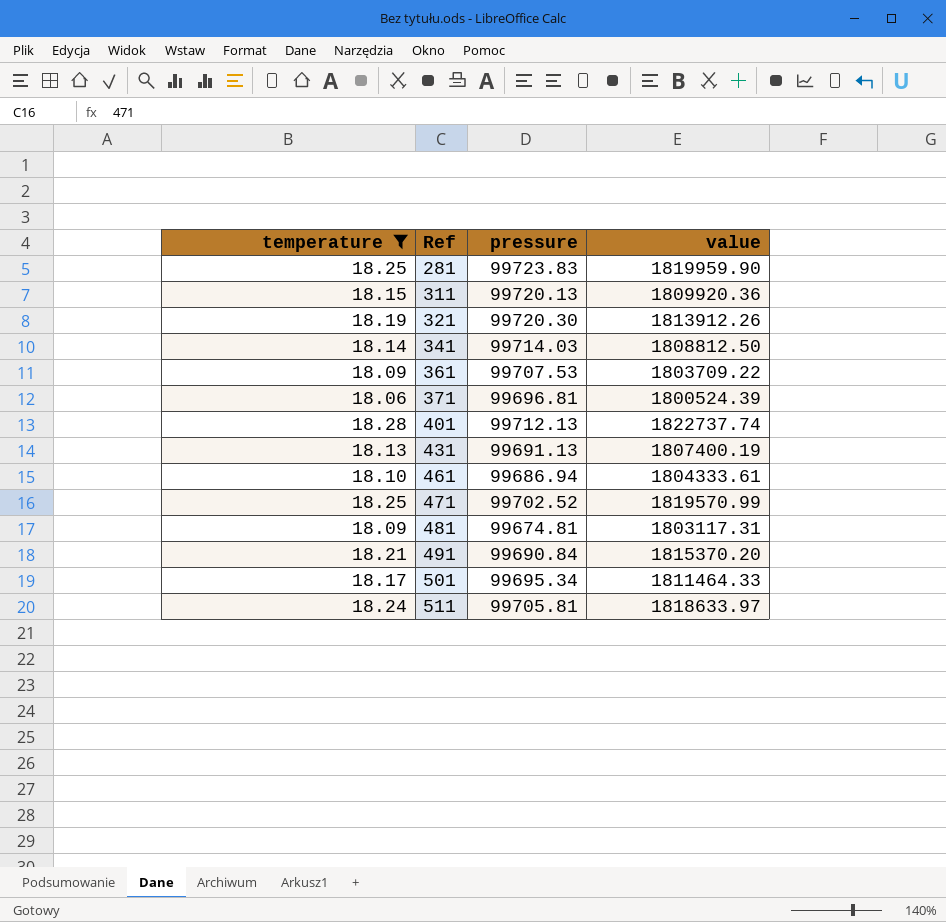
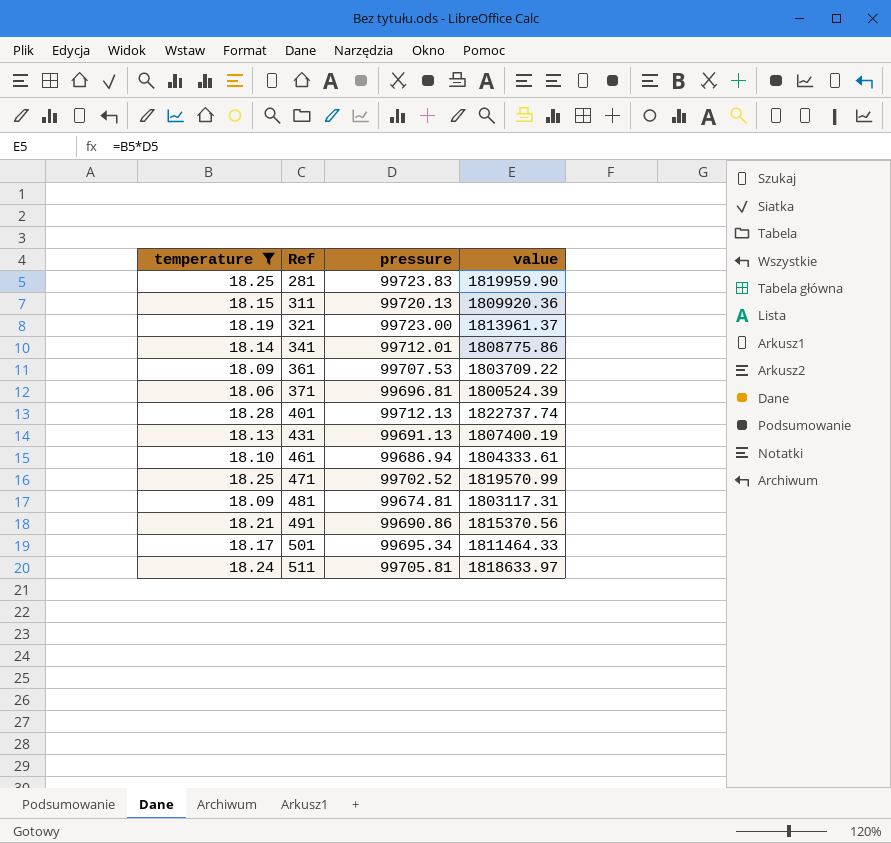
321 | pressure: 99720.30 -> 99723.00
321 | value: 1813912.26 -> 1813961.37
341 | pressure: 99714.03 -> 99712.01
341 | value: 1808812.50 -> 1808775.86
491 | pressure: 99690.84 -> 99690.86
491 | value: 1815370.20 -> 1815370.56

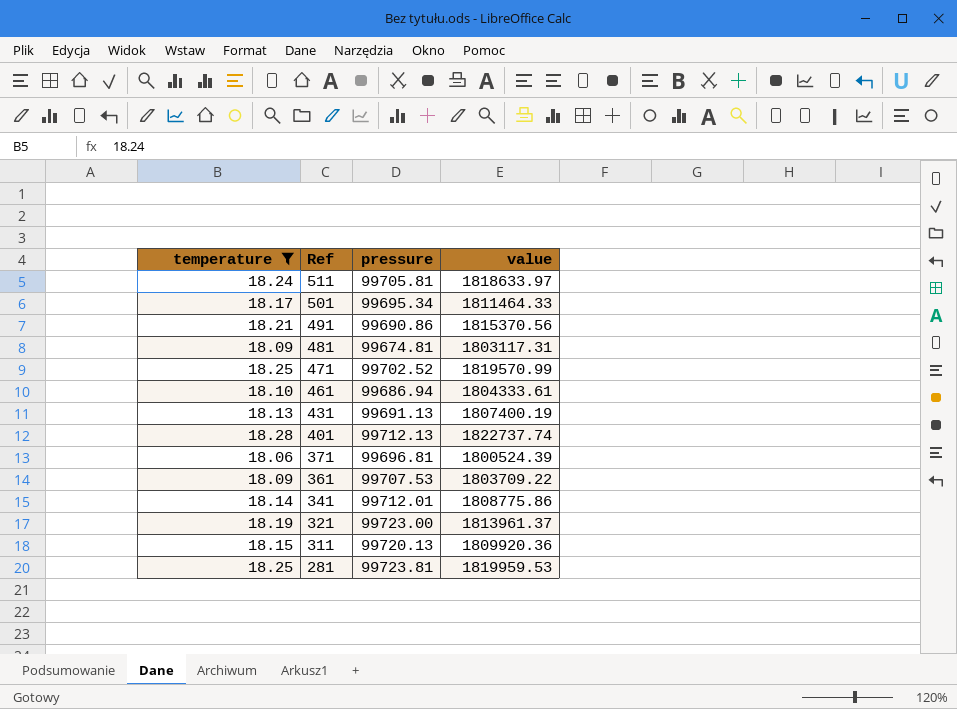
row order: Ref ascending -> Ref descending
281 | pressure: 99723.83 -> 99723.81
281 | value: 1819959.90 -> 1819959.53

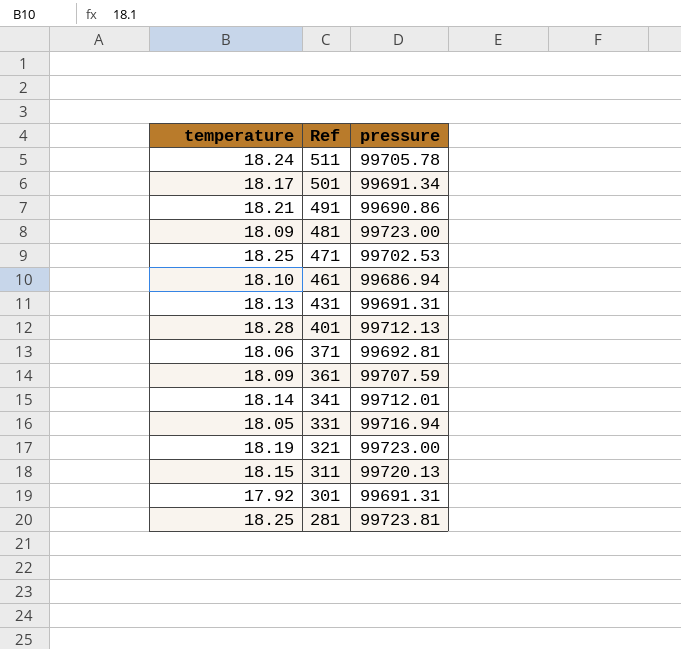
filter: temperature >= 18.06 -> none
column value | formula: [temperature] * [pressure] -> none
511 | pressure: 99705.81 -> 99705.78
501 | pressure: 99695.34 -> 99691.34
481 | pressure: 99674.81 -> 99723.00
471 | pressure: 99702.52 -> 99702.53
431 | pressure: 99691.13 -> 99691.31
371 | pressure: 99696.81 -> 99692.81
361 | pressure: 99707.53 -> 99707.59

